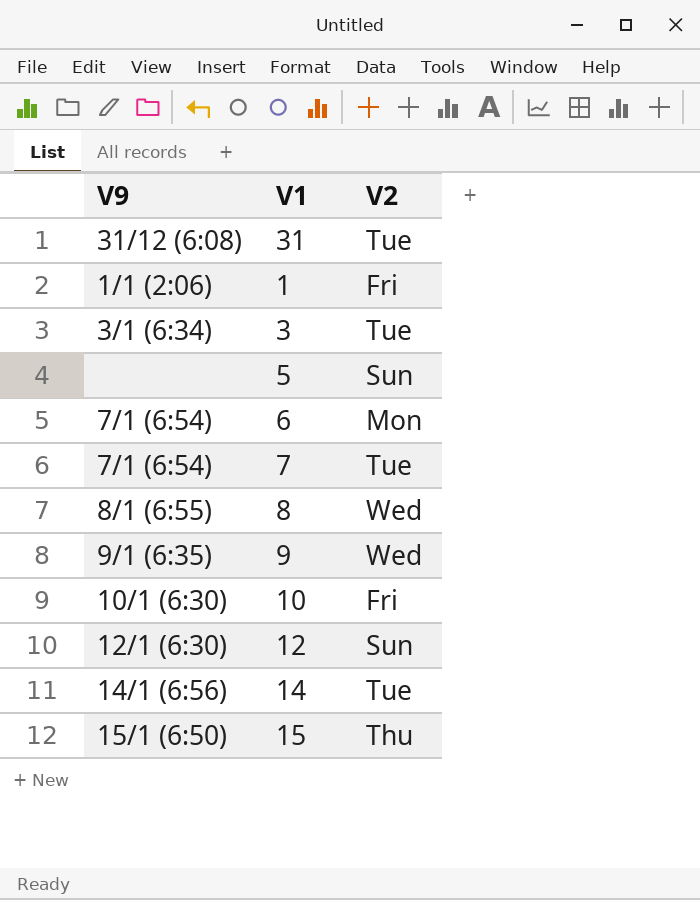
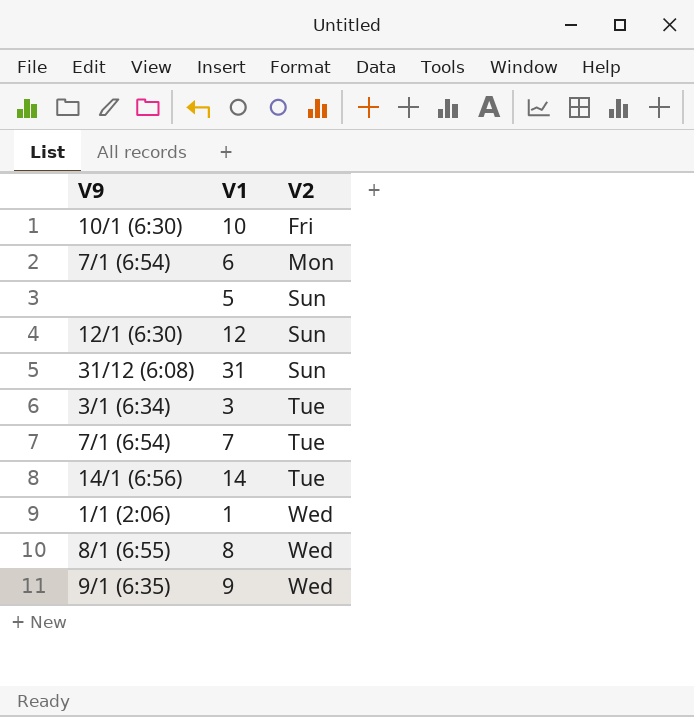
row order: none -> V2 ascending
row 15: 15/1 (6:50) | Thu -> none
31 | V2: Tue -> Sun
1 | V2: Fri -> Wed

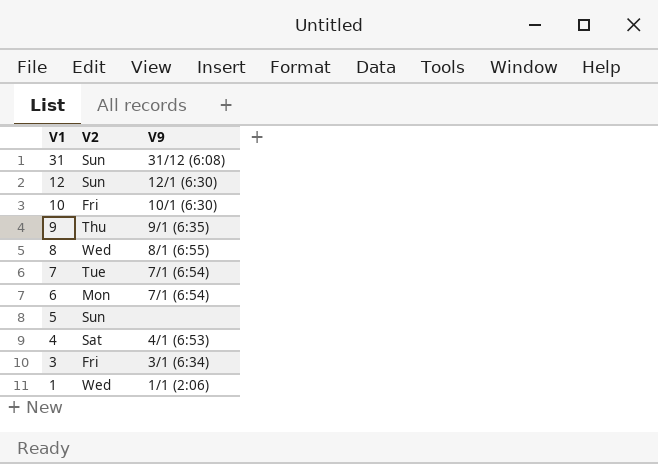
row order: V2 ascending -> V1 descending
column V9 | position: 1 -> 3
row 14: 14/1 (6:56) | Tue -> none
9 | V2: Wed -> Thu
row 4: none -> Sat | 4/1 (6:53)
3 | V2: Tue -> Fri

